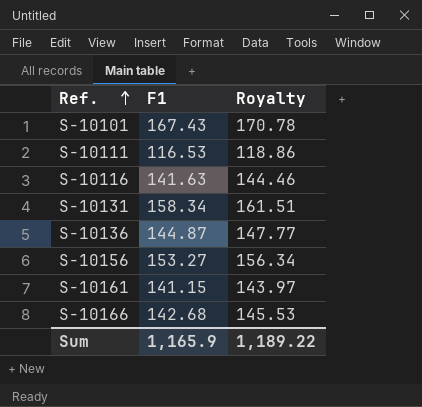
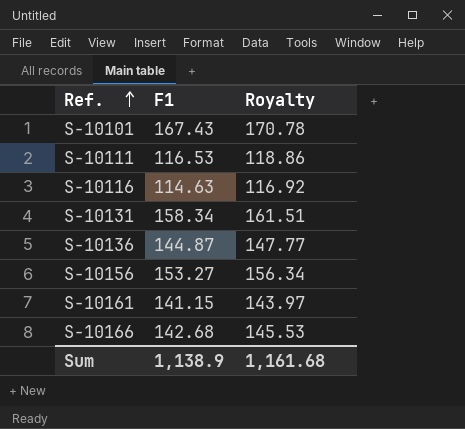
S-10116 | F1: 141.63 -> 114.63
S-10116 | Royalty: 144.46 -> 116.92
Sum | F1: 1,165.9 -> 1,138.9
Sum | Royalty: 1,189.22 -> 1,161.68

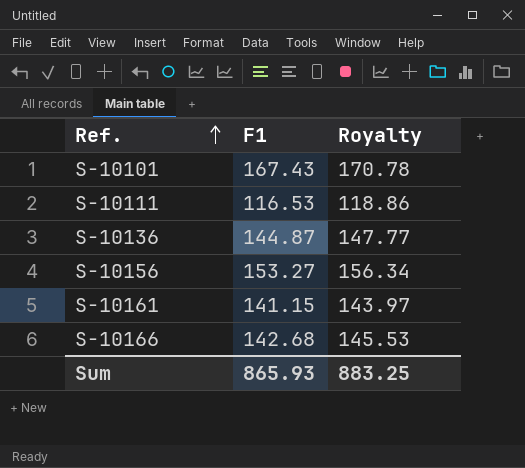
row S-10116: 114.63 | 116.92 -> none
row S-10131: 158.34 | 161.51 -> none
Sum | F1: 1,138.9 -> 865.93
Sum | Royalty: 1,161.68 -> 883.25

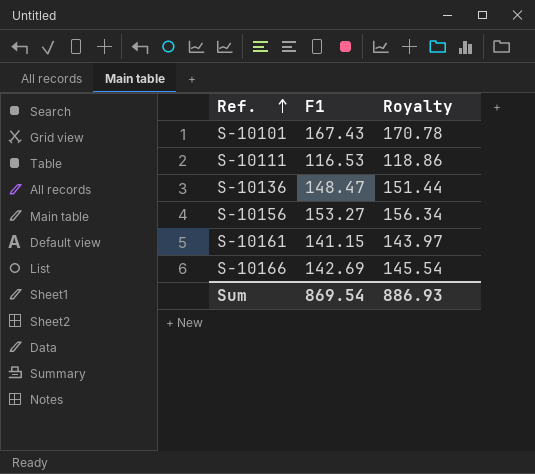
S-10136 | F1: 144.87 -> 148.47
S-10136 | Royalty: 147.77 -> 151.44
S-10166 | F1: 142.68 -> 142.69
S-10166 | Royalty: 145.53 -> 145.54
Sum | F1: 865.93 -> 869.54
Sum | Royalty: 883.25 -> 886.93

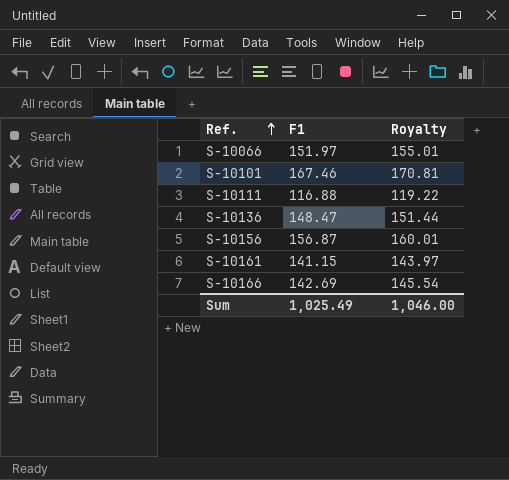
row S-10066: none -> 151.97 | 155.01
S-10101 | F1: 167.43 -> 167.46
S-10101 | Royalty: 170.78 -> 170.81
S-10111 | F1: 116.53 -> 116.88
S-10111 | Royalty: 118.86 -> 119.22
S-10156 | F1: 153.27 -> 156.87
S-10156 | Royalty: 156.34 -> 160.01
Sum | F1: 869.54 -> 1,025.49
Sum | Royalty: 886.93 -> 1,046.00

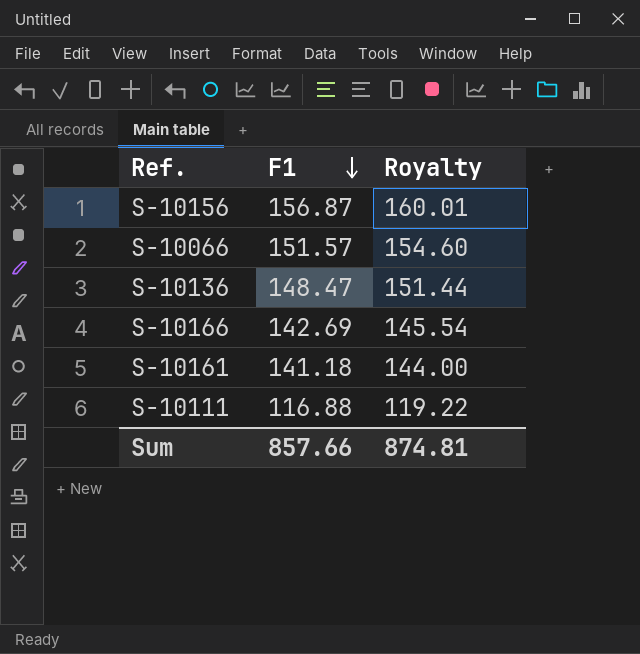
row order: Ref. ascending -> F1 descending
row S-10101: 167.46 | 170.81 -> none
S-10066 | F1: 151.97 -> 151.57
S-10066 | Royalty: 155.01 -> 154.60
S-10161 | F1: 141.15 -> 141.18
S-10161 | Royalty: 143.97 -> 144.00
Sum | F1: 1,025.49 -> 857.66
Sum | Royalty: 1,046.00 -> 874.81

